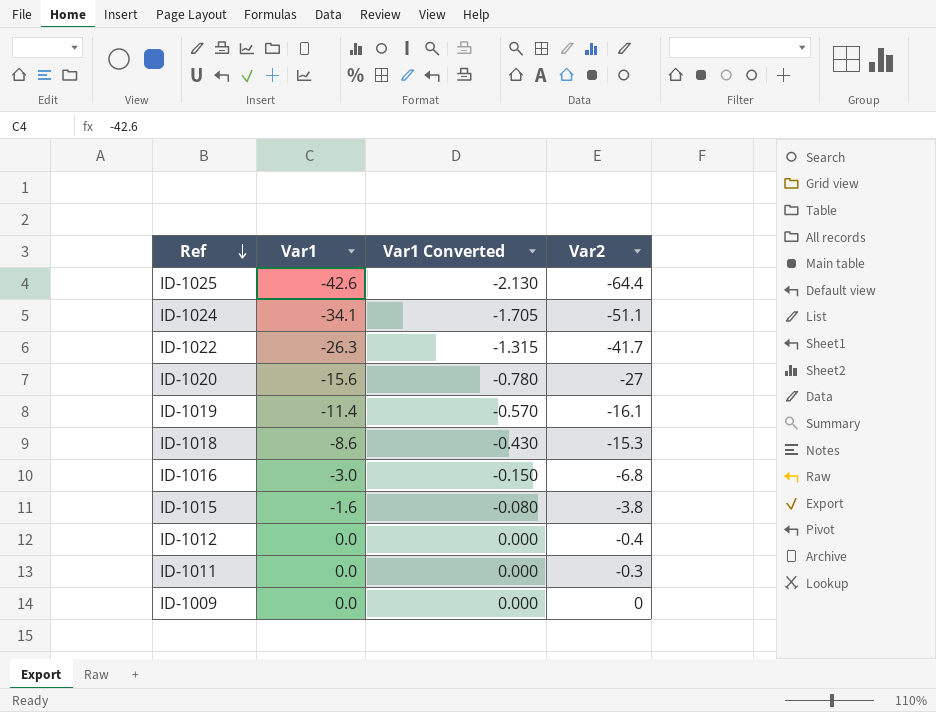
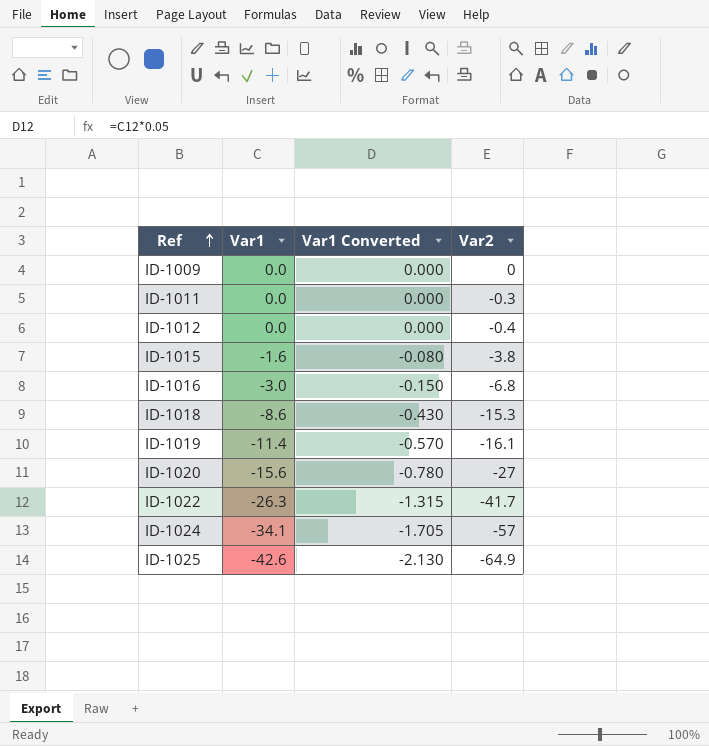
row order: Ref descending -> Ref ascending
ID-1024 | Var2: -51.1 -> -57
ID-1025 | Var2: -64.4 -> -64.9

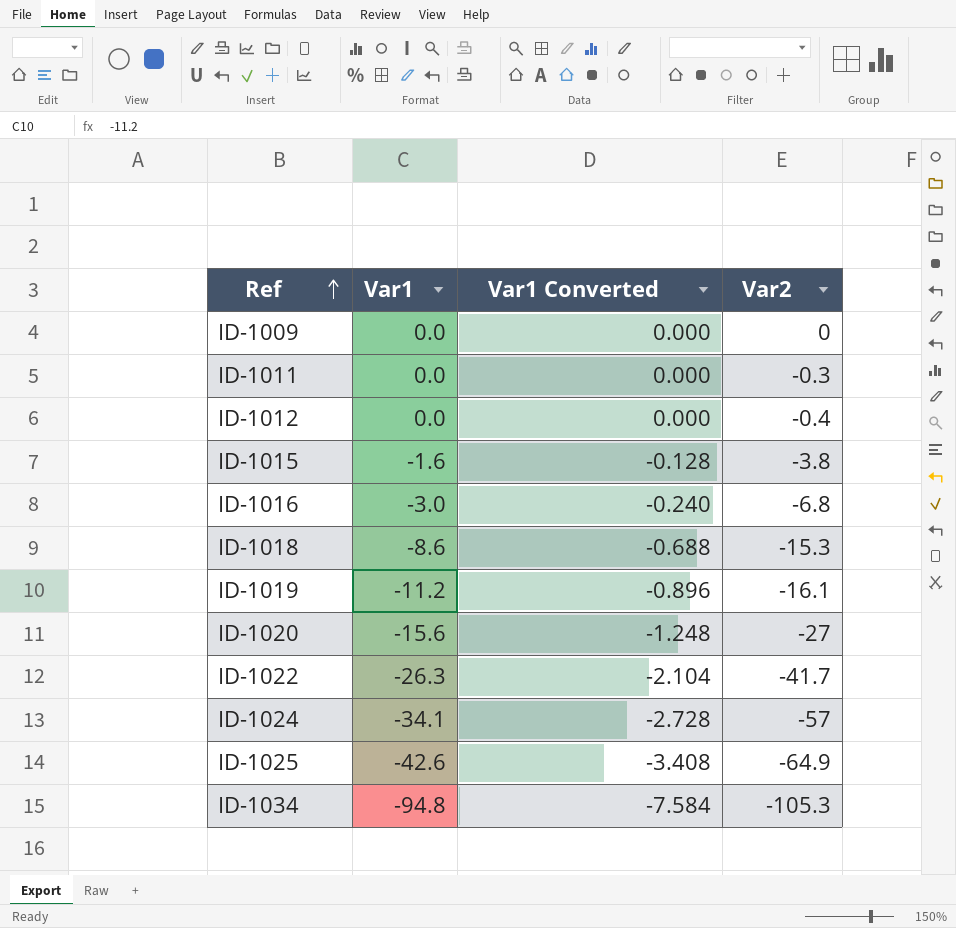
column Var1 Converted | formula: [Var1] * 0.05 -> [Var1] * 0.08
ID-1019 | Var1: -11.4 -> -11.2
row ID-1034: none -> -94.8 | -7.584 | -105.3

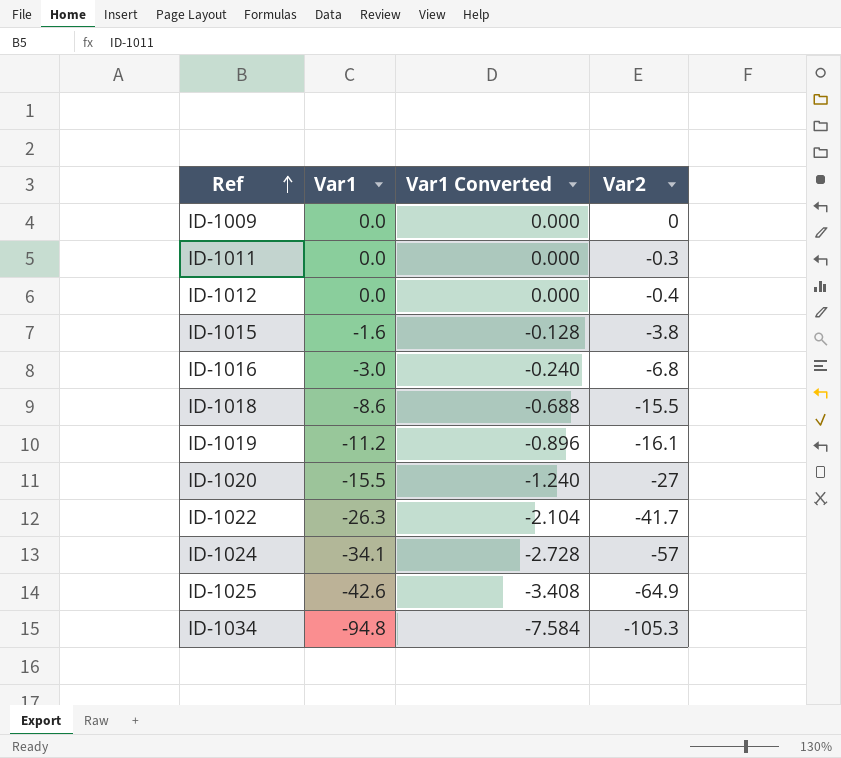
ID-1018 | Var2: -15.3 -> -15.5
ID-1020 | Var1: -15.6 -> -15.5
ID-1020 | Var1 Converted: -1.248 -> -1.240

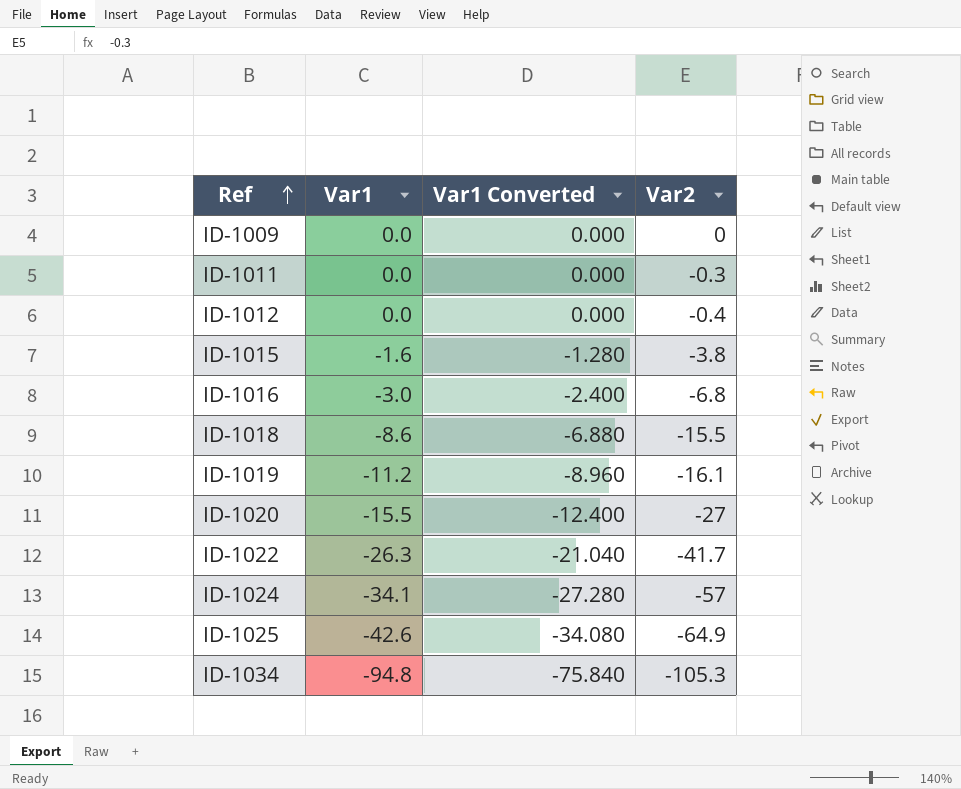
column Var1 Converted | formula: [Var1] * 0.08 -> [Var1] * 0.8

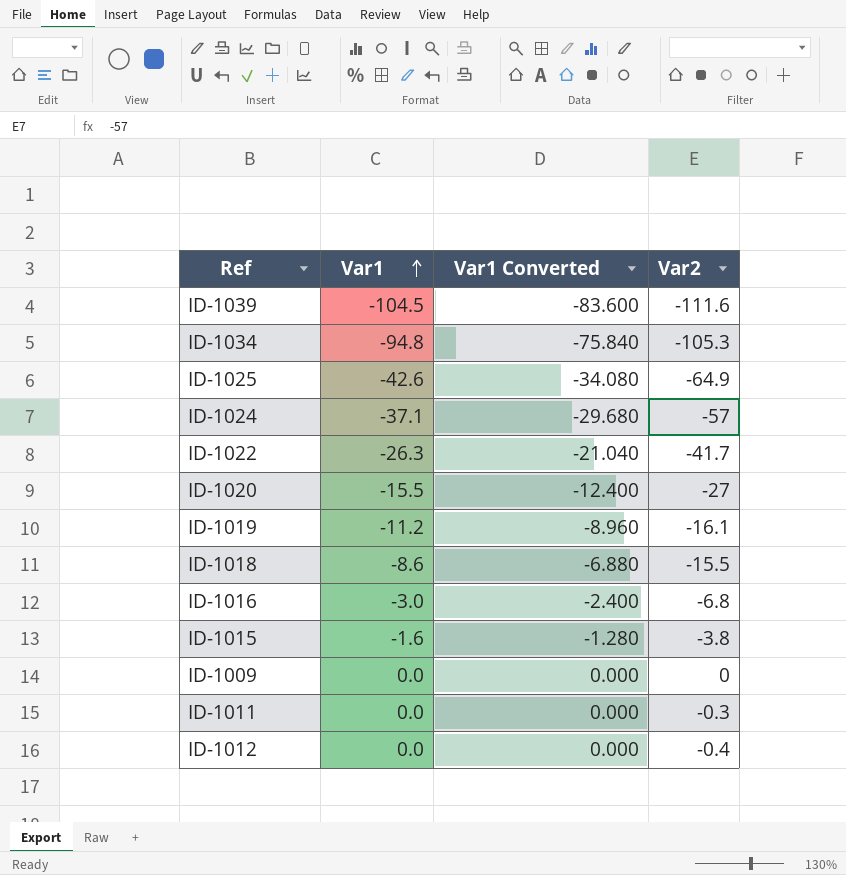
row order: Ref ascending -> Var1 ascending
row ID-1039: none -> -104.5 | -83.600 | -111.6
ID-1024 | Var1: -34.1 -> -37.1
ID-1024 | Var1 Converted: -27.280 -> -29.680

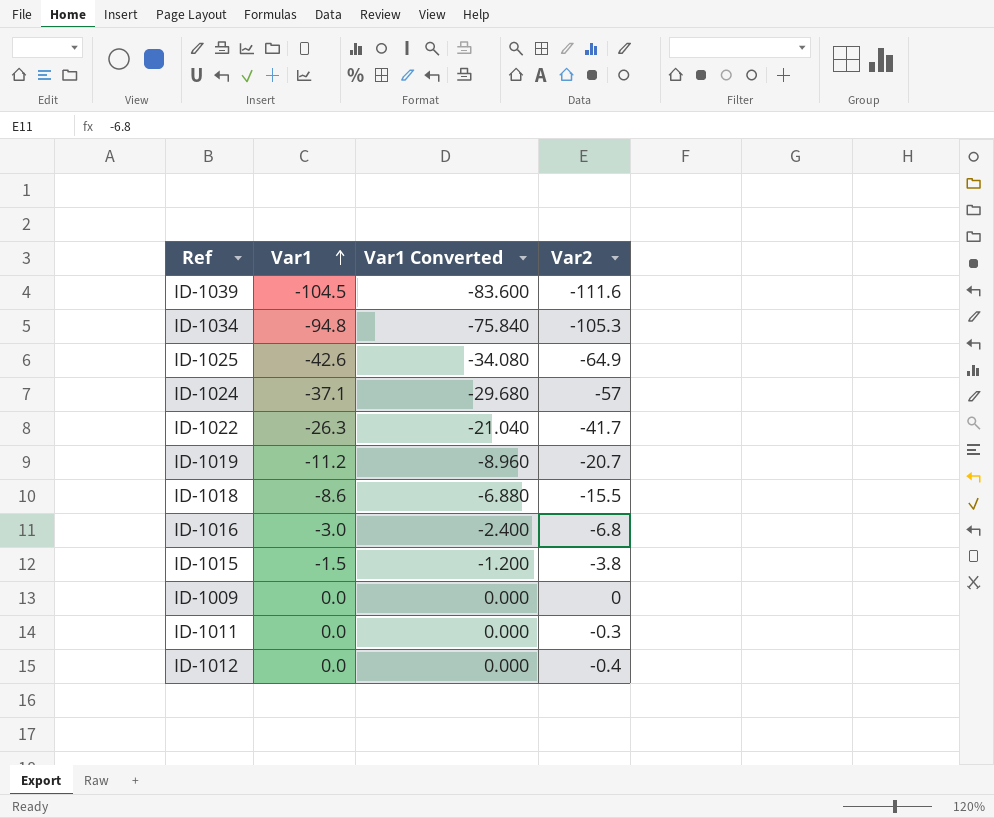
row ID-1020: -15.5 | -12.400 | -27 -> none
ID-1019 | Var2: -16.1 -> -20.7
ID-1015 | Var1: -1.6 -> -1.5
ID-1015 | Var1 Converted: -1.280 -> -1.200

